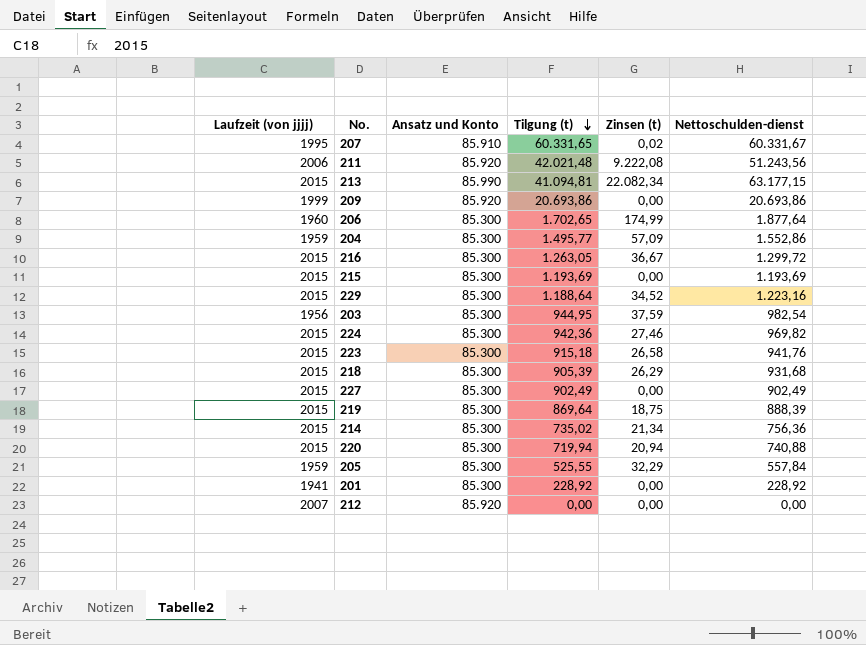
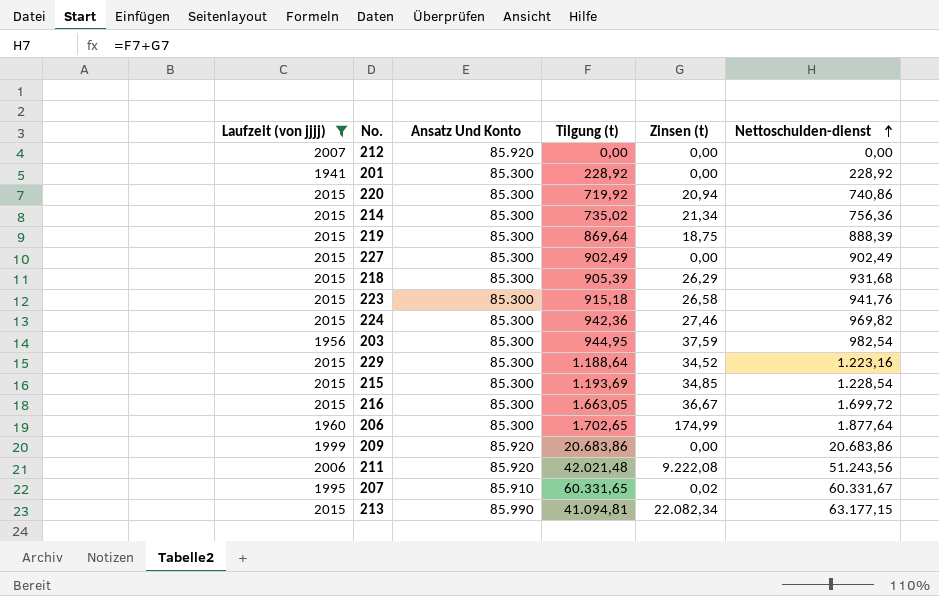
filter: none -> Laufzeit (von jjjj) != 1959
row order: Tilgung (t) descending -> Nettoschulden-dienst ascending
column name: Ansatz und Konto -> Ansatz Und Konto
220 | Tilgung (t): 719,94 -> 719,92
220 | Nettoschulden-dienst: 740,88 -> 740,86
215 | Zinsen (t): 0,00 -> 34,85
215 | Nettoschulden-dienst: 1.193,69 -> 1.228,54
216 | Tilgung (t): 1.263,05 -> 1.663,05
216 | Nettoschulden-dienst: 1.299,72 -> 1.699,72
209 | Tilgung (t): 20.693,86 -> 20.683,86
209 | Nettoschulden-dienst: 20.693,86 -> 20.683,86

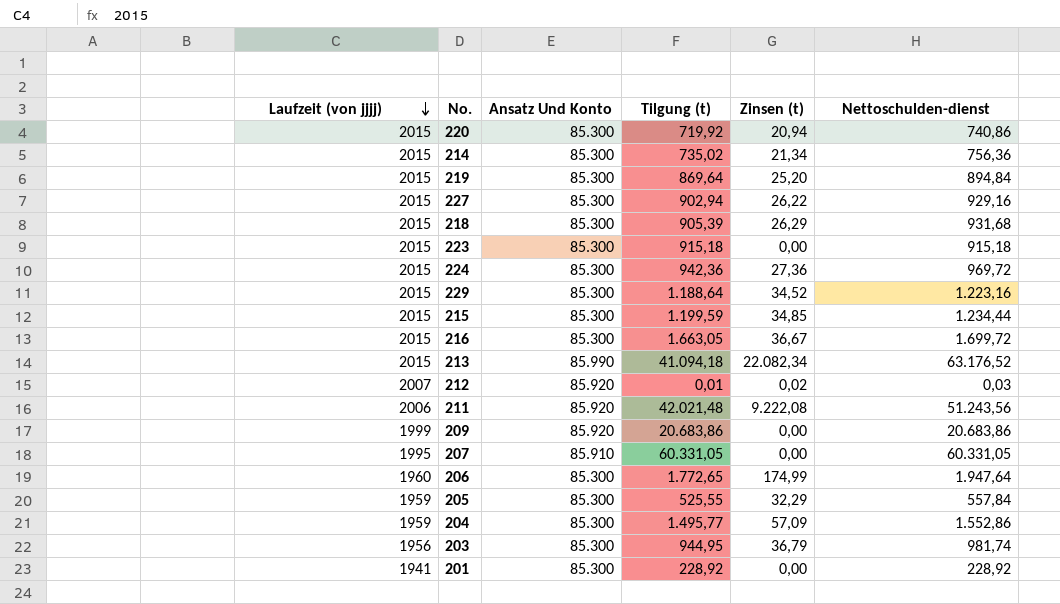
filter: Laufzeit (von jjjj) != 1959 -> none
row order: Nettoschulden-dienst ascending -> Laufzeit (von jjjj) descending
219 | Zinsen (t): 18,75 -> 25,20
219 | Nettoschulden-dienst: 888,39 -> 894,84
227 | Tilgung (t): 902,49 -> 902,94
227 | Zinsen (t): 0,00 -> 26,22
227 | Nettoschulden-dienst: 902,49 -> 929,16
223 | Zinsen (t): 26,58 -> 0,00
223 | Nettoschulden-dienst: 941,76 -> 915,18
224 | Zinsen (t): 27,46 -> 27,36
224 | Nettoschulden-dienst: 969,82 -> 969,72
215 | Tilgung (t): 1.193,69 -> 1.199,59
215 | Nettoschulden-dienst: 1.228,54 -> 1.234,44
213 | Tilgung (t): 41.094,81 -> 41.094,18
213 | Nettoschulden-dienst: 63.177,15 -> 63.176,52
212 | Tilgung (t): 0,00 -> 0,01
212 | Zinsen (t): 0,00 -> 0,02
212 | Nettoschulden-dienst: 0,00 -> 0,03
207 | Tilgung (t): 60.331,65 -> 60.331,05
207 | Zinsen (t): 0,02 -> 0,00
207 | Nettoschulden-dienst: 60.331,67 -> 60.331,05
206 | Tilgung (t): 1.702,65 -> 1.772,65
206 | Nettoschulden-dienst: 1.877,64 -> 1.947,64
203 | Zinsen (t): 37,59 -> 36,79
203 | Nettoschulden-dienst: 982,54 -> 981,74

